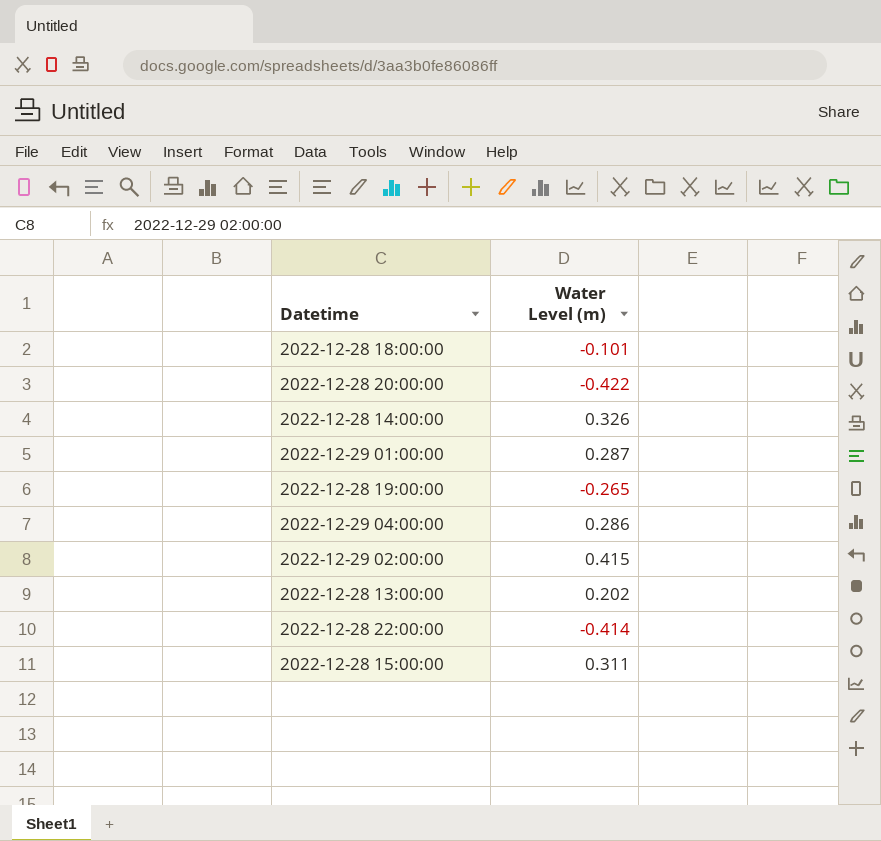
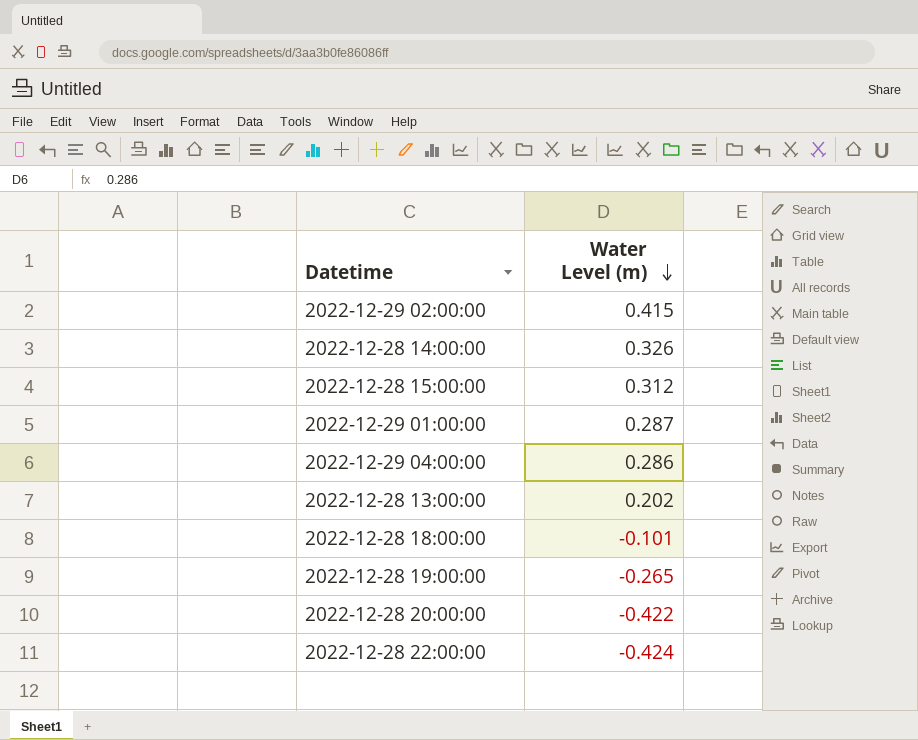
row order: none -> Water Level (m) descending
2022-12-28 15:00:00 | Water Level (m): 0.311 -> 0.312
2022-12-28 22:00:00 | Water Level (m): -0.414 -> -0.424

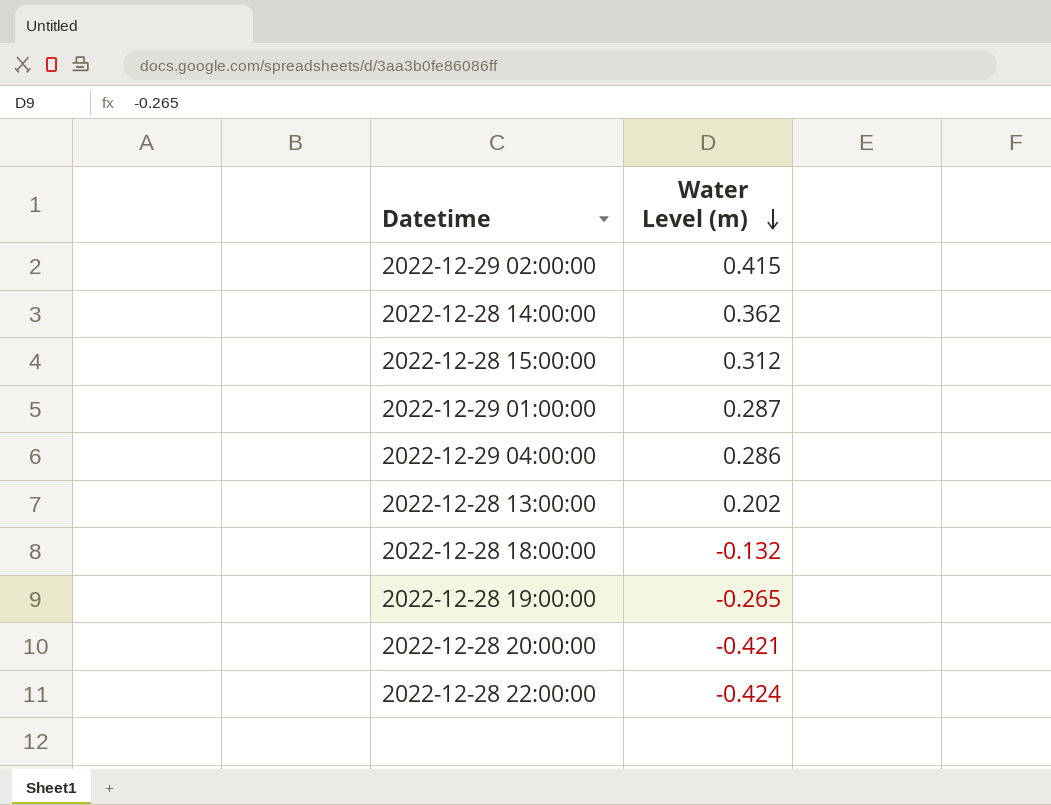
2022-12-28 14:00:00 | Water Level (m): 0.326 -> 0.362
2022-12-28 18:00:00 | Water Level (m): -0.101 -> -0.132
2022-12-28 20:00:00 | Water Level (m): -0.422 -> -0.421

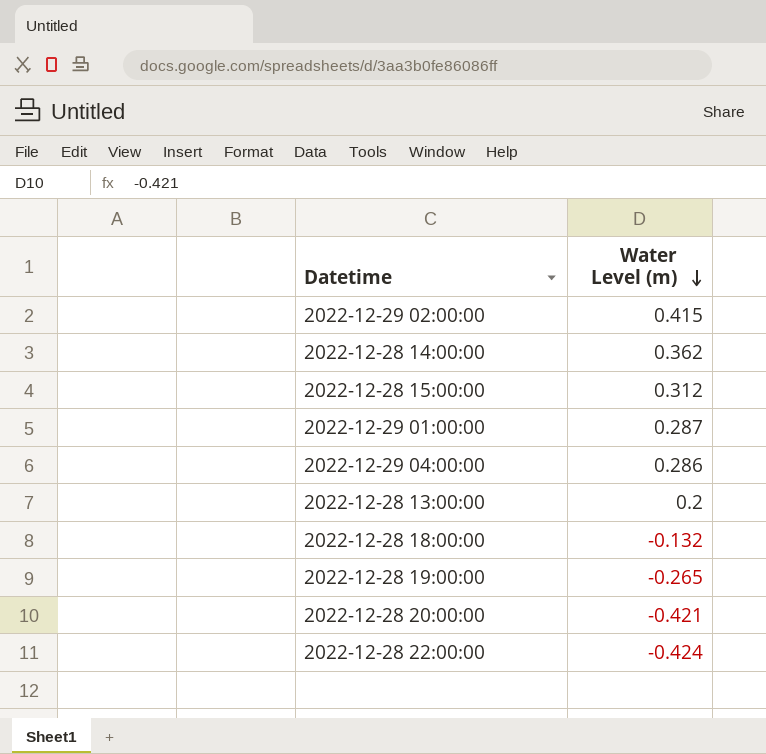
2022-12-28 13:00:00 | Water Level (m): 0.202 -> 0.2

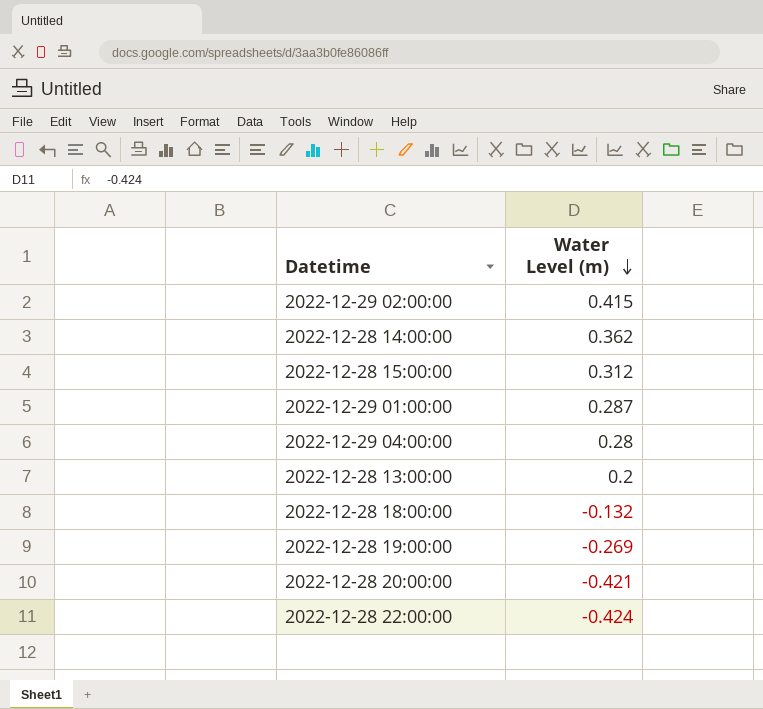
2022-12-29 04:00:00 | Water Level (m): 0.286 -> 0.28
2022-12-28 19:00:00 | Water Level (m): -0.265 -> -0.269

